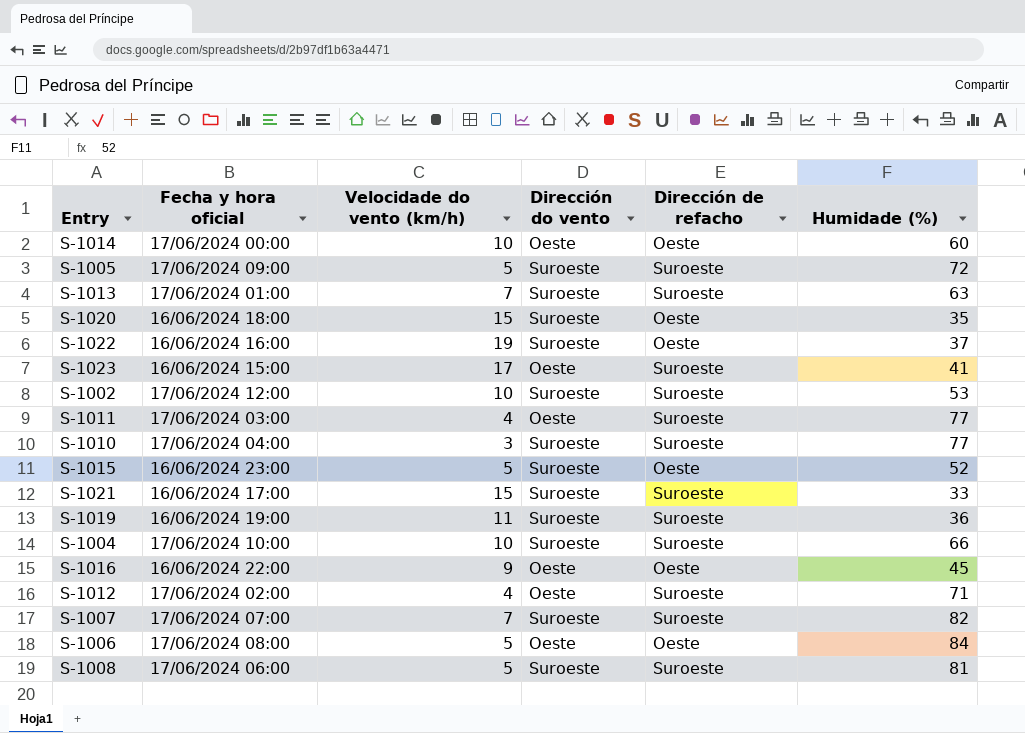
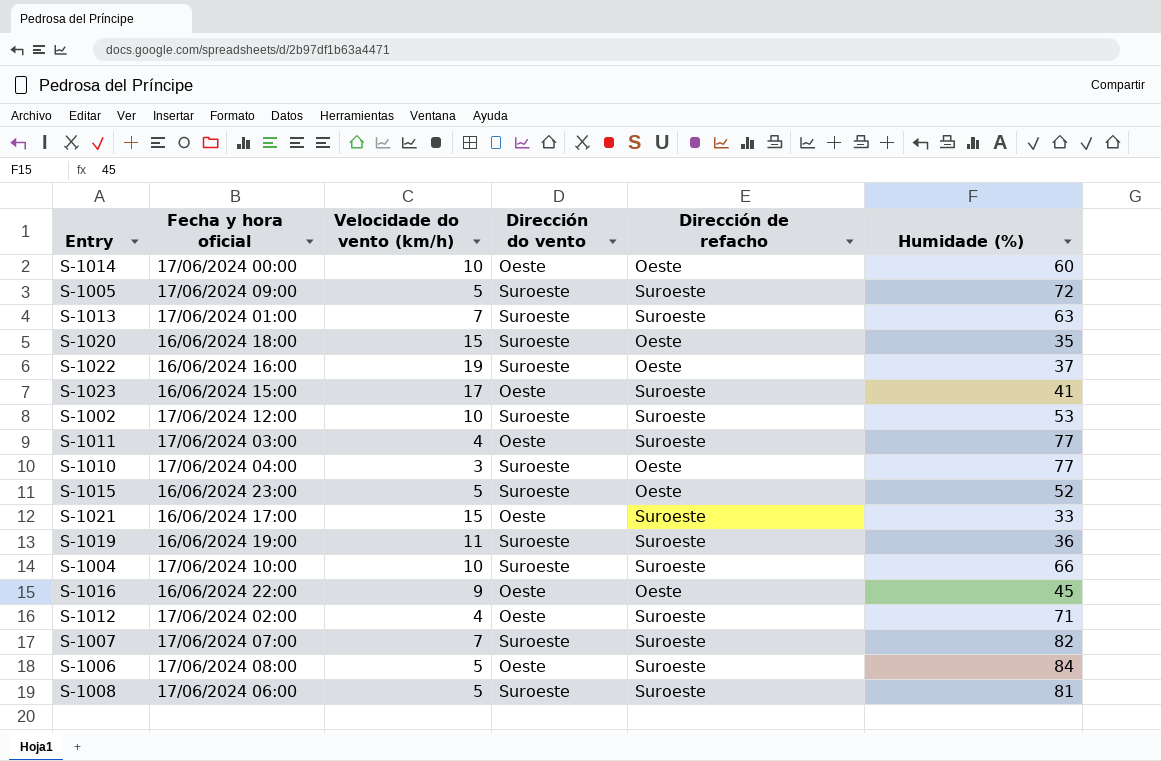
S-1010 | Dirección de refacho: Suroeste -> Oeste
S-1021 | Dirección do vento: Suroeste -> Oeste
S-1006 | Dirección de refacho: Oeste -> Suroeste

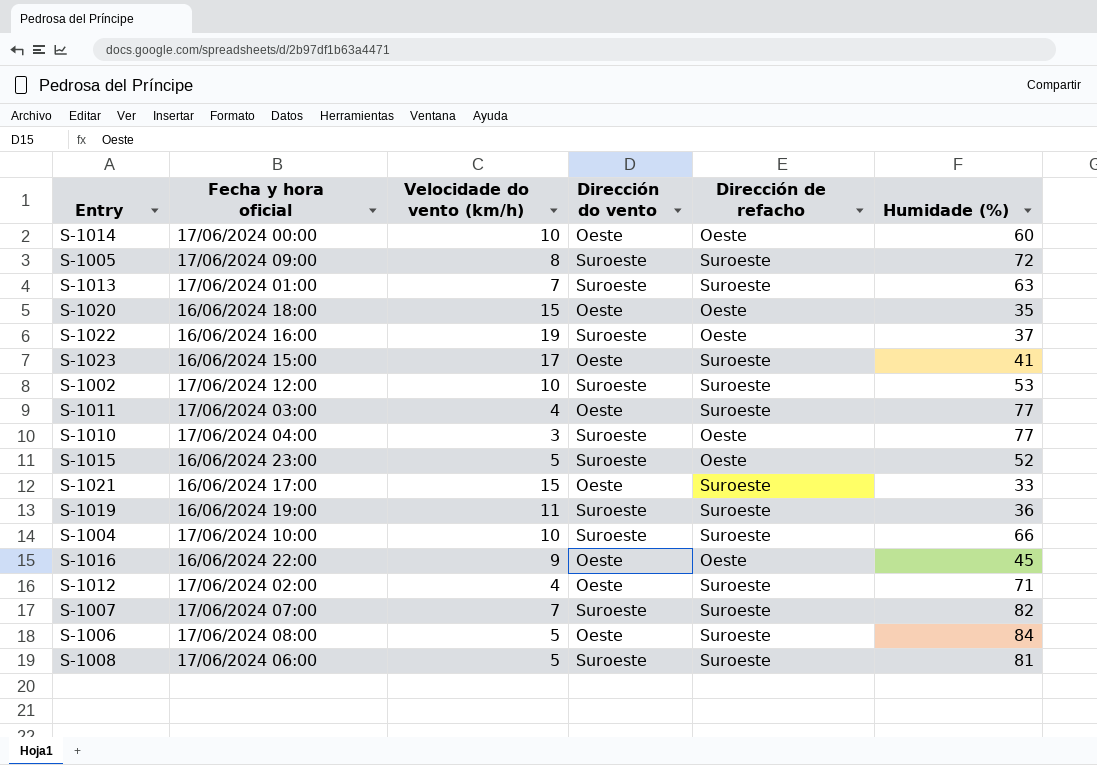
S-1005 | Velocidade do vento (km/h): 5 -> 8
S-1020 | Dirección do vento: Suroeste -> Oeste

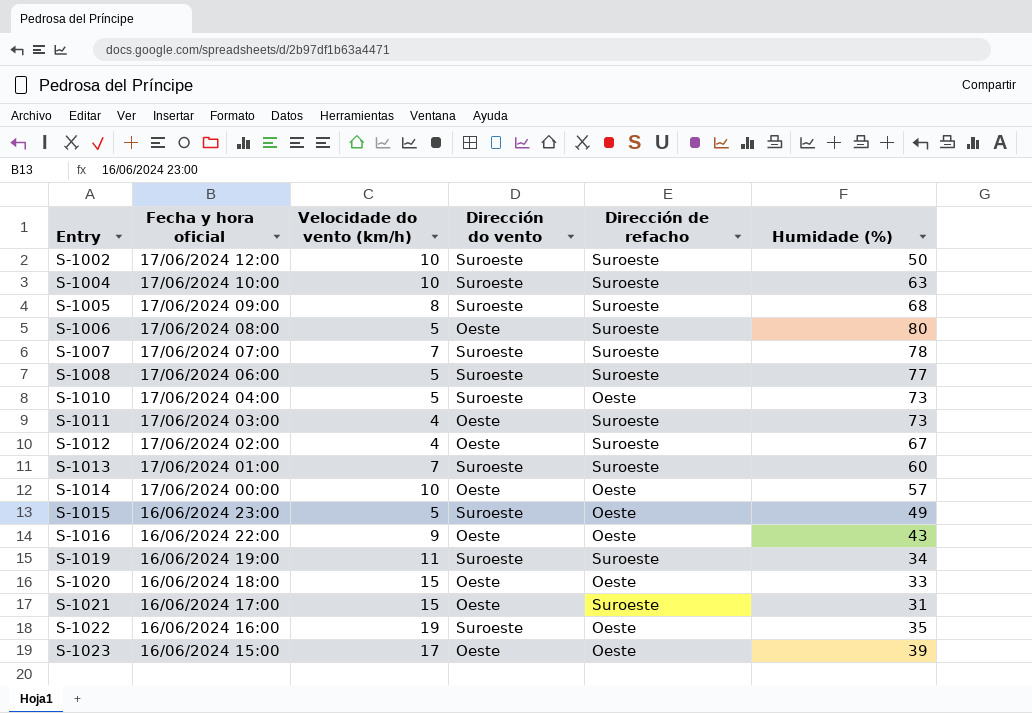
row order: none -> Entry ascending
S-1002 | Humidade (%): 53 -> 50
S-1004 | Humidade (%): 66 -> 63
S-1005 | Humidade (%): 72 -> 68
S-1006 | Humidade (%): 84 -> 80
S-1007 | Humidade (%): 82 -> 78
S-1008 | Humidade (%): 81 -> 77
S-1010 | Velocidade do vento (km/h): 3 -> 5
S-1010 | Humidade (%): 77 -> 73
S-1011 | Humidade (%): 77 -> 73
S-1012 | Humidade (%): 71 -> 67
S-1013 | Humidade (%): 63 -> 60
S-1014 | Humidade (%): 60 -> 57
S-1015 | Humidade (%): 52 -> 49
S-1016 | Humidade (%): 45 -> 43
S-1019 | Humidade (%): 36 -> 34
S-1020 | Humidade (%): 35 -> 33
S-1021 | Humidade (%): 33 -> 31
S-1022 | Humidade (%): 37 -> 35
S-1023 | Dirección de refacho: Suroeste -> Oeste
S-1023 | Humidade (%): 41 -> 39

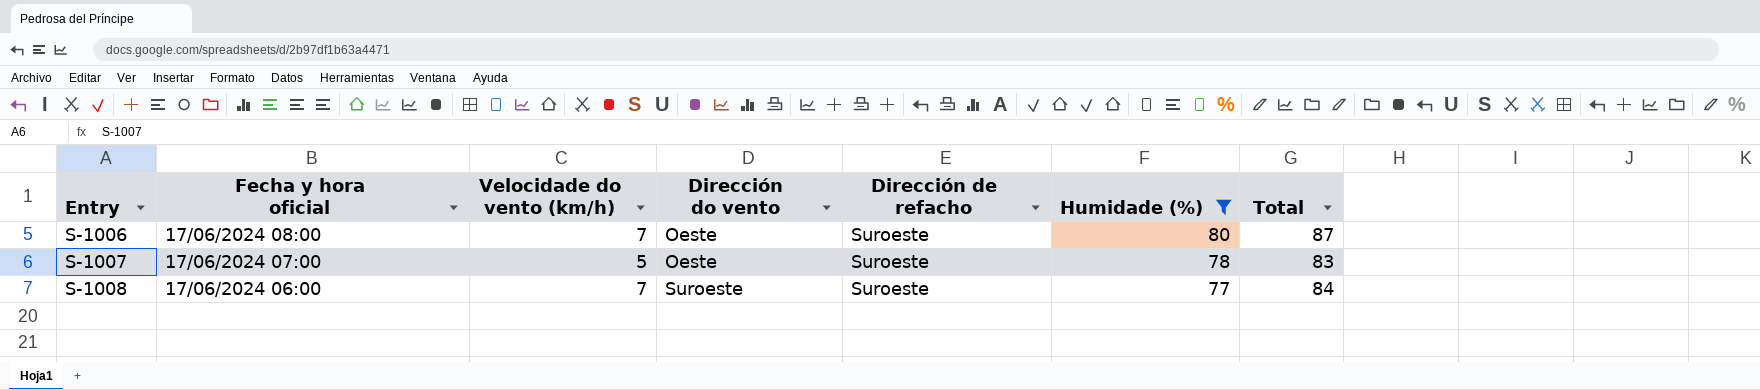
filter: none -> Humidade (%) >= 77
column Total | formula: none -> [Velocidade do vento (km/h)] + [Humidade (%)]
S-1006 | Velocidade do vento (km/h): 5 -> 7
S-1007 | Velocidade do vento (km/h): 7 -> 5
S-1007 | Dirección do vento: Suroeste -> Oeste
S-1008 | Velocidade do vento (km/h): 5 -> 7

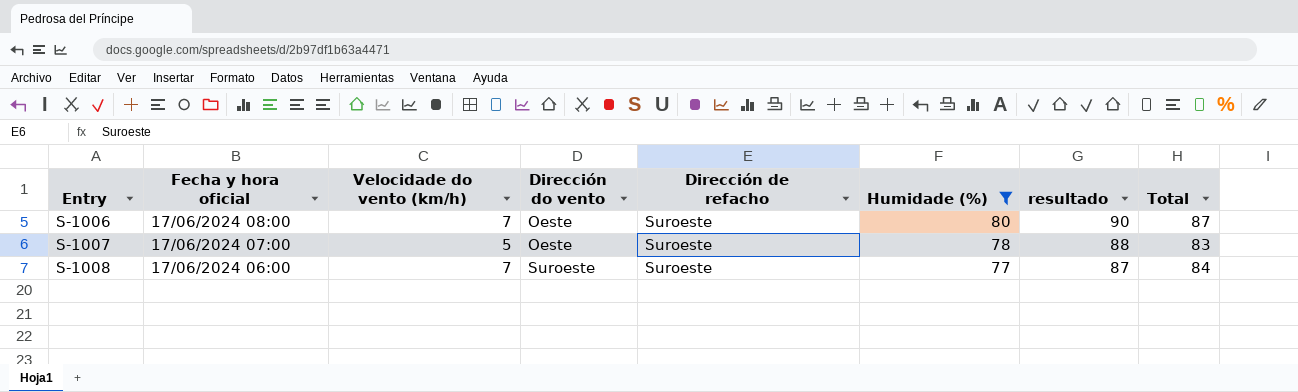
column resultado | formula: none -> [Humidade (%)] + 10

